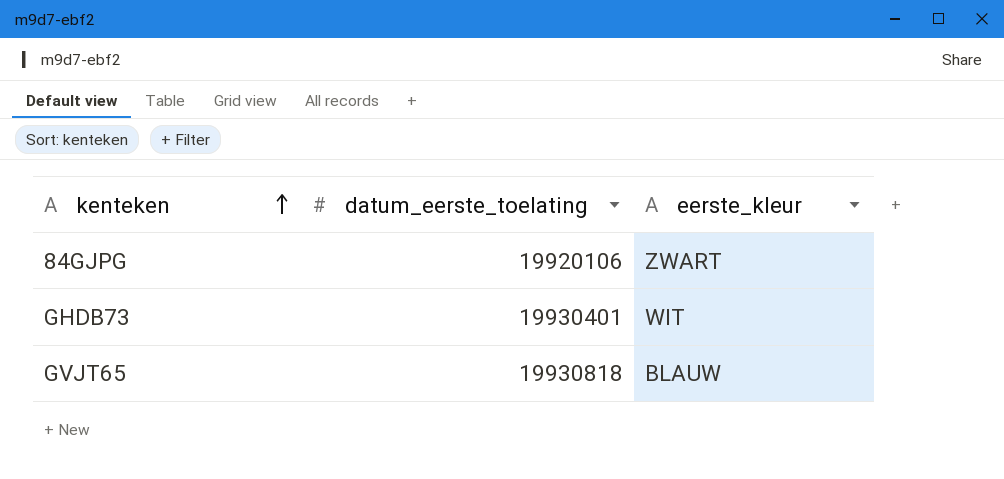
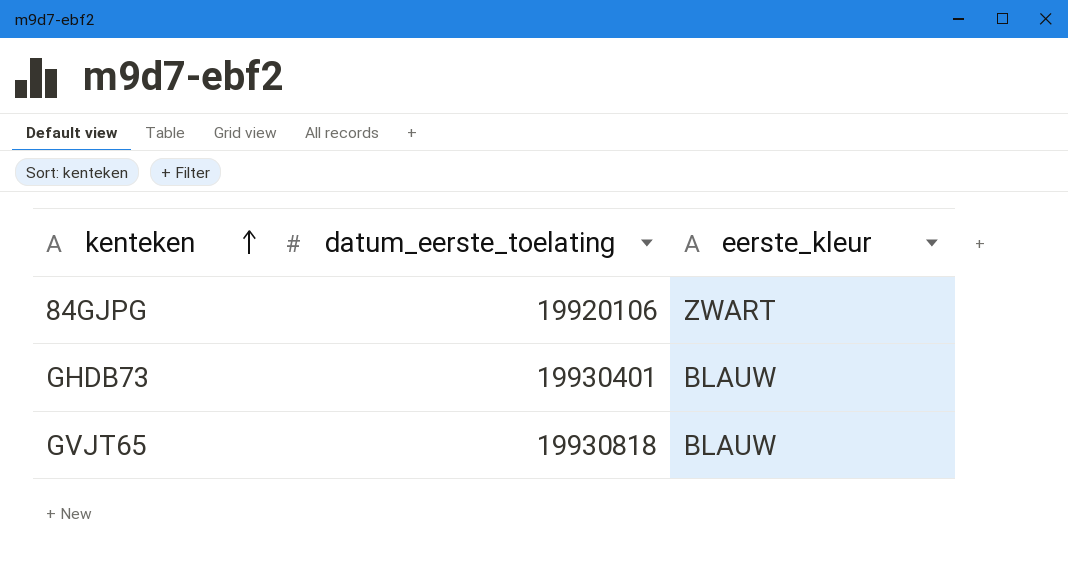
GHDB73 | eerste_kleur: WIT -> BLAUW

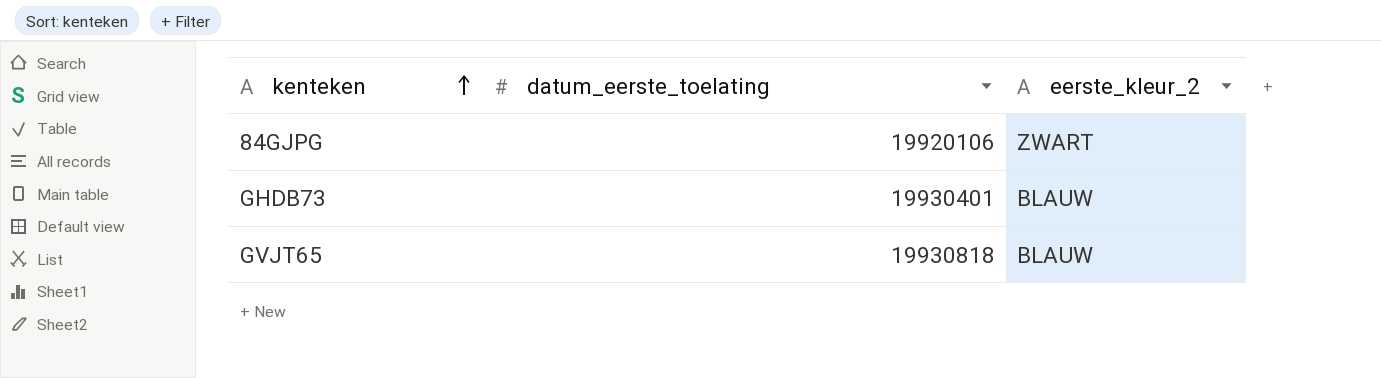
column name: eerste_kleur -> eerste_kleur_2

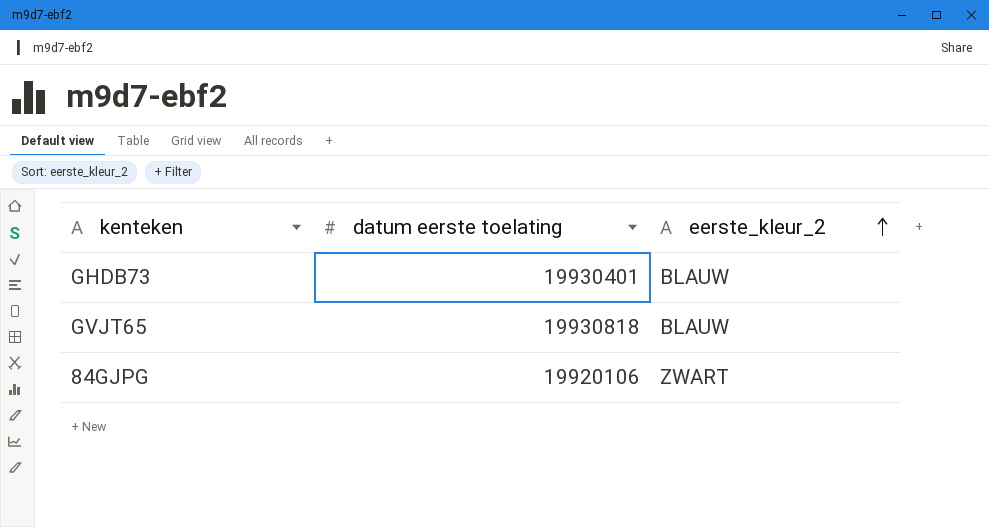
row order: kenteken ascending -> eerste_kleur_2 ascending
column name: datum_eerste_toelating -> datum eerste toelating

